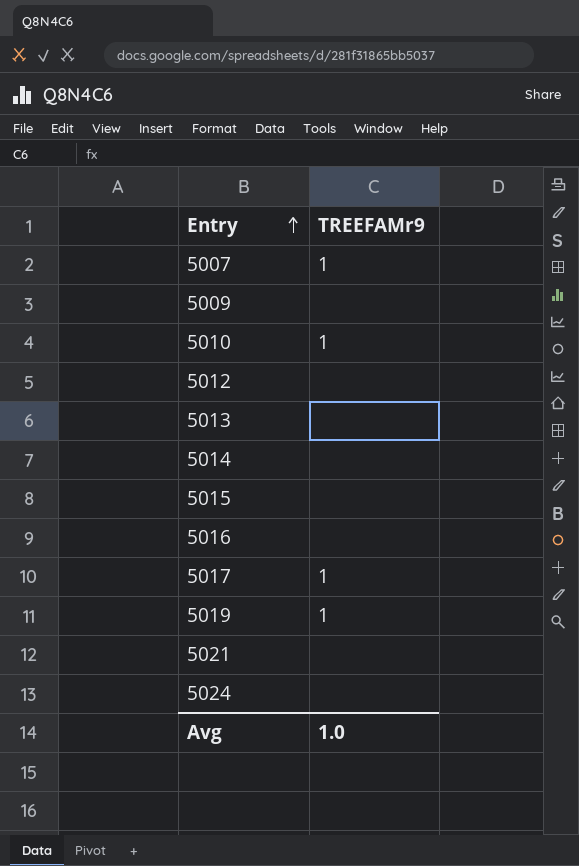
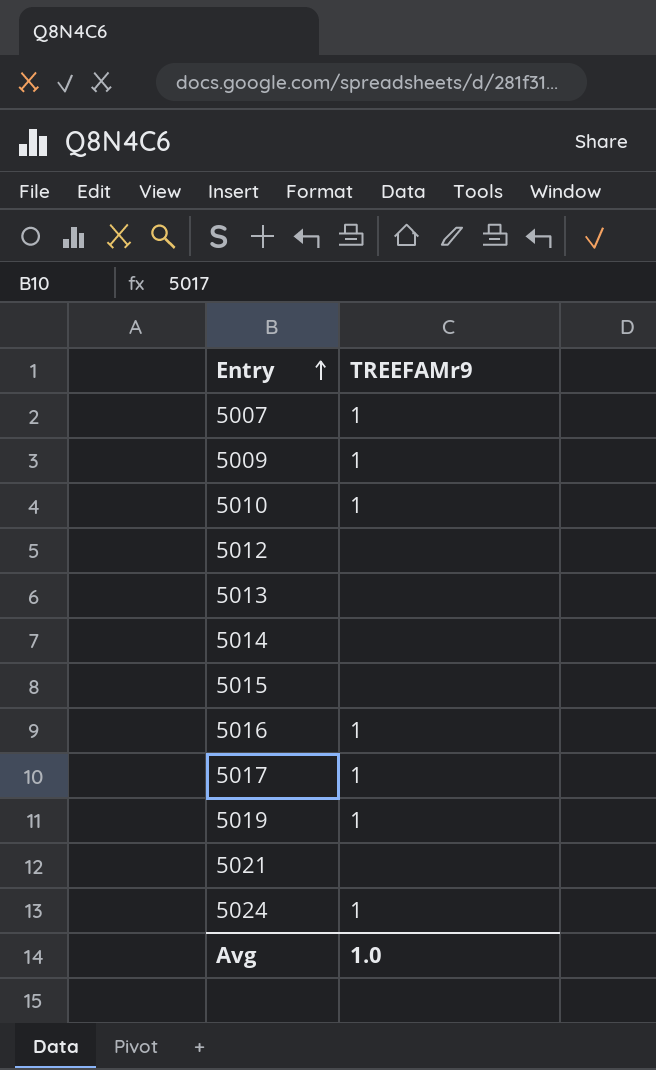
5009 | TREEFAMr9: none -> 1
5016 | TREEFAMr9: none -> 1
5024 | TREEFAMr9: none -> 1

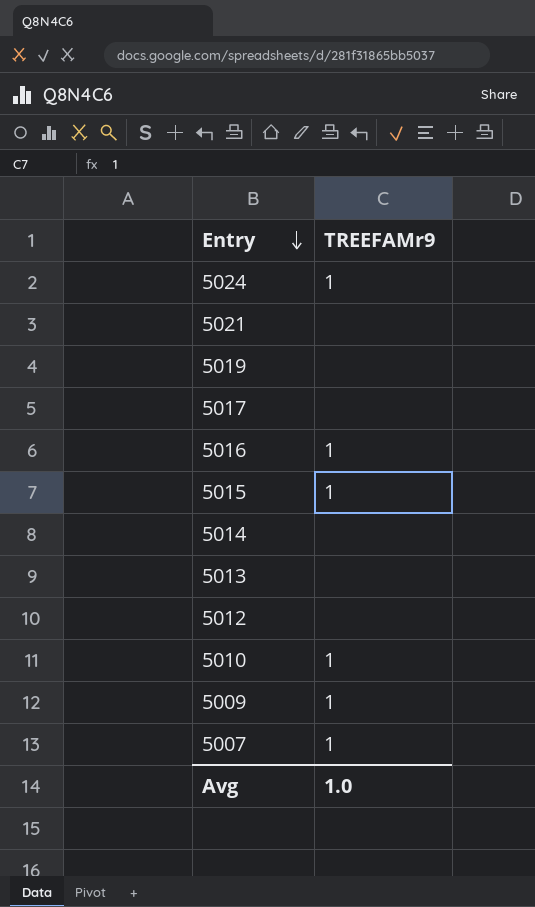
row order: Entry ascending -> Entry descending
5019 | TREEFAMr9: 1 -> none
5017 | TREEFAMr9: 1 -> none
5015 | TREEFAMr9: none -> 1

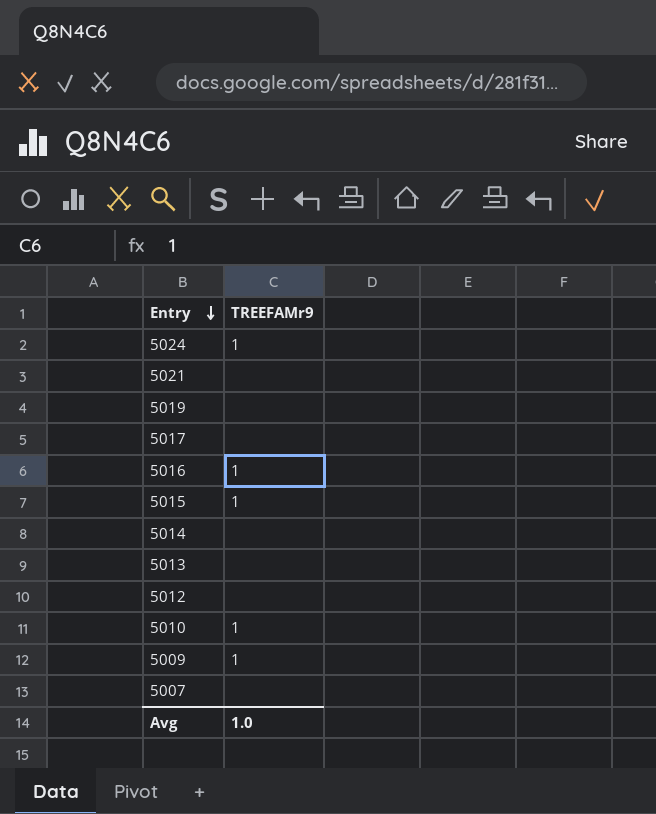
5007 | TREEFAMr9: 1 -> none

